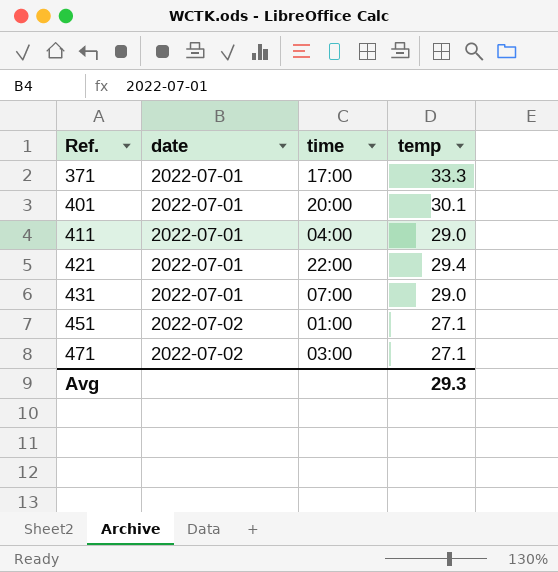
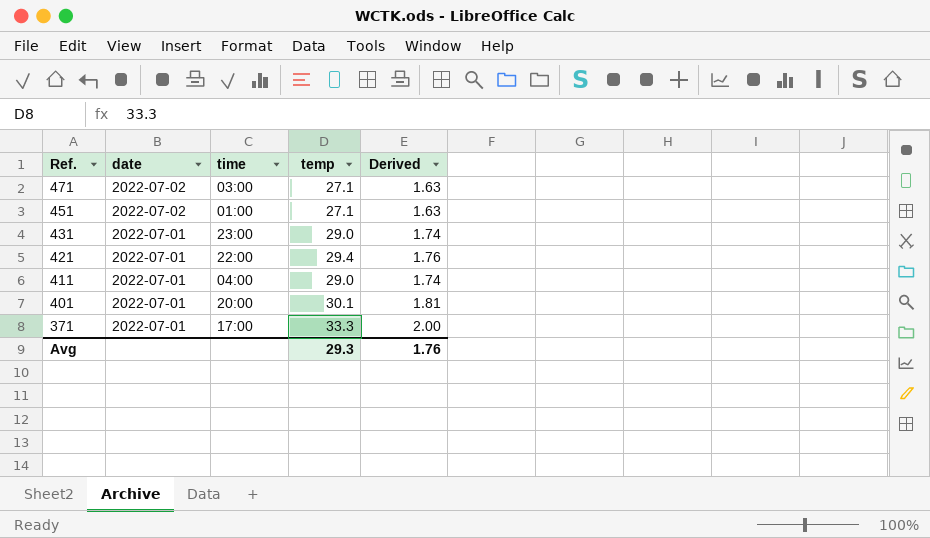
row order: Ref. ascending -> Ref. descending
column Derived | formula: none -> [temp] * 0.06
431 | time: 07:00 -> 23:00

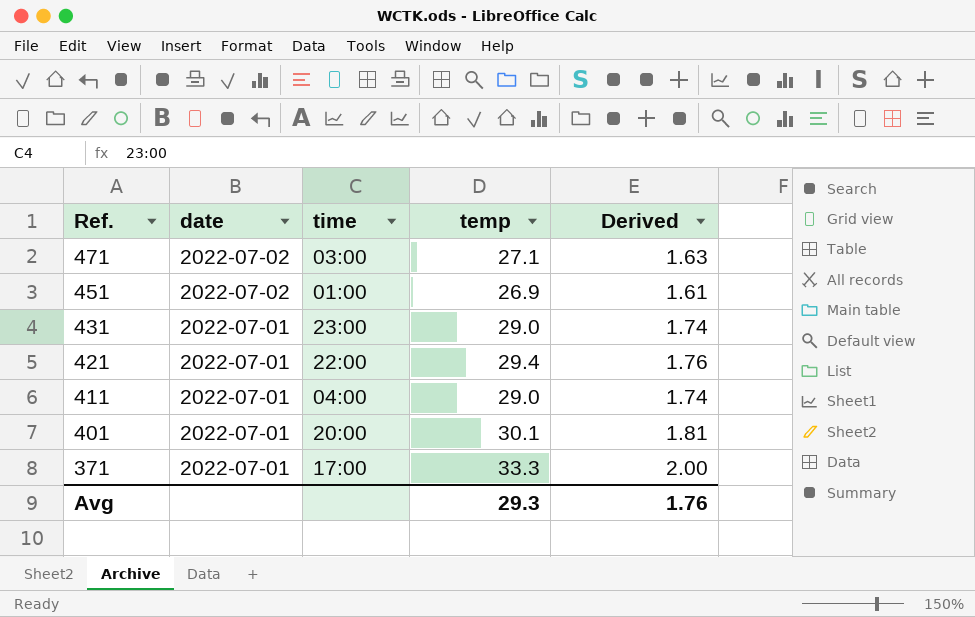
451 | temp: 27.1 -> 26.9
451 | Derived: 1.63 -> 1.61

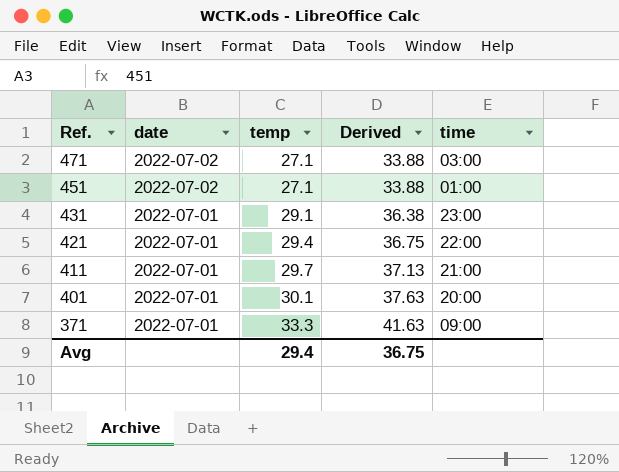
column Derived | formula: [temp] * 0.06 -> [temp] * 1.25
column time | position: 3 -> 5
451 | temp: 26.9 -> 27.1
431 | temp: 29.0 -> 29.1
411 | temp: 29.0 -> 29.7
411 | time: 04:00 -> 21:00
371 | time: 17:00 -> 09:00
Avg | temp: 29.3 -> 29.4
Avg | Derived: 1.76 -> 36.75

